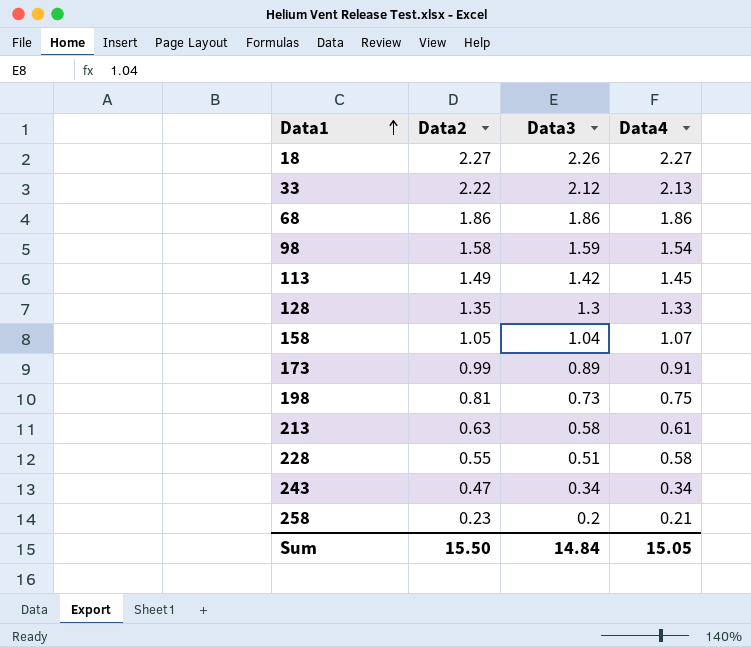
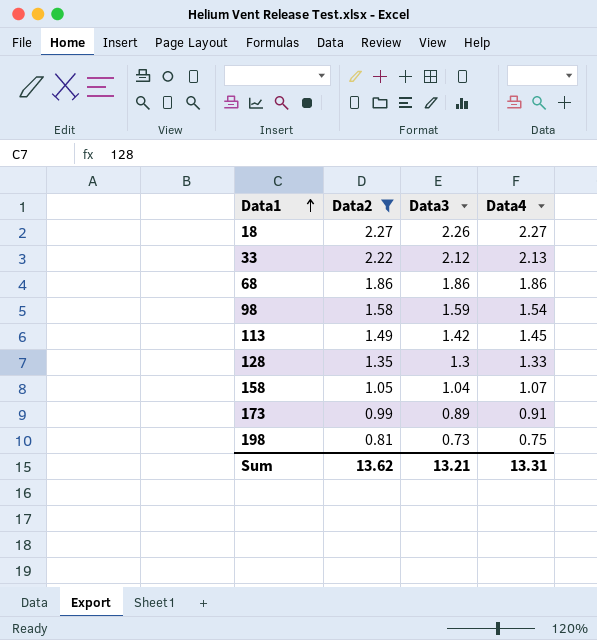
filter: none -> Data2 >= 0.81
Sum | Data2: 15.50 -> 13.62
Sum | Data3: 14.84 -> 13.21
Sum | Data4: 15.05 -> 13.31

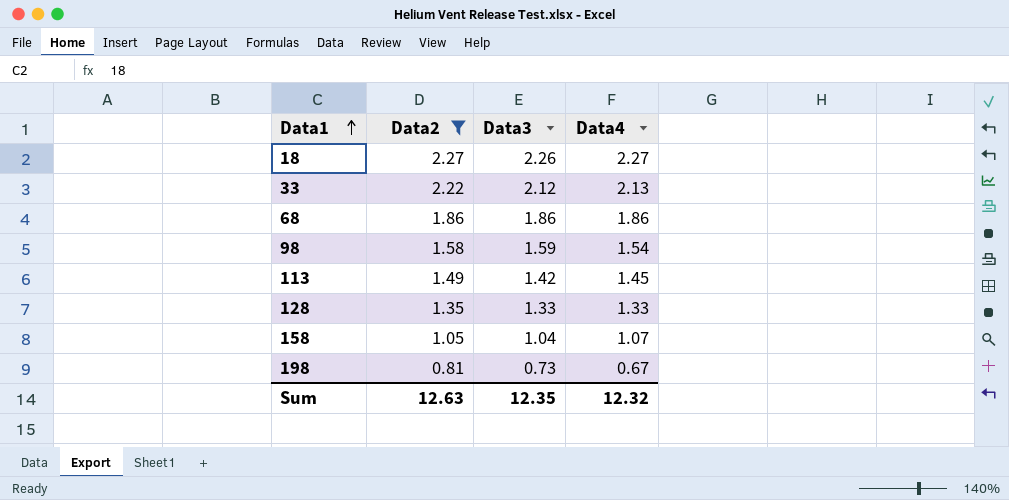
row 173: 0.99 | 0.89 | 0.91 -> none
128 | Data3: 1.3 -> 1.33
198 | Data4: 0.75 -> 0.67
Sum | Data2: 13.62 -> 12.63
Sum | Data3: 13.21 -> 12.35
Sum | Data4: 13.31 -> 12.32

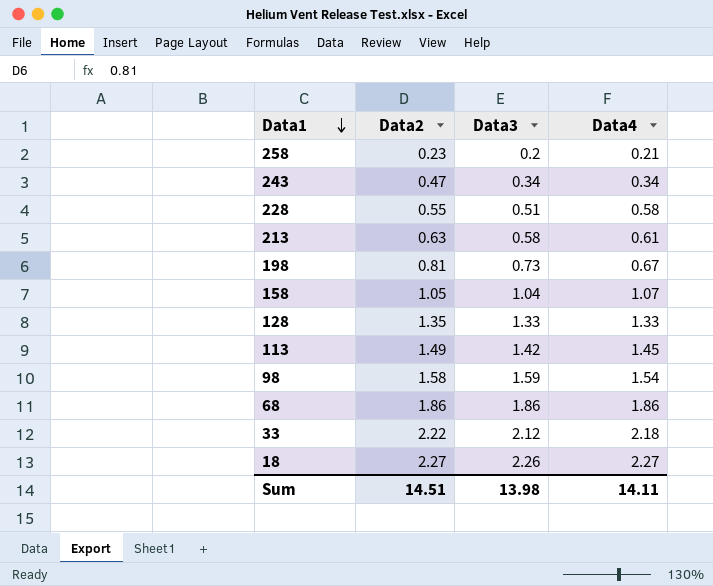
filter: Data2 >= 0.81 -> none
row order: Data1 ascending -> Data1 descending
33 | Data4: 2.13 -> 2.18
Sum | Data2: 12.63 -> 14.51
Sum | Data3: 12.35 -> 13.98
Sum | Data4: 12.32 -> 14.11

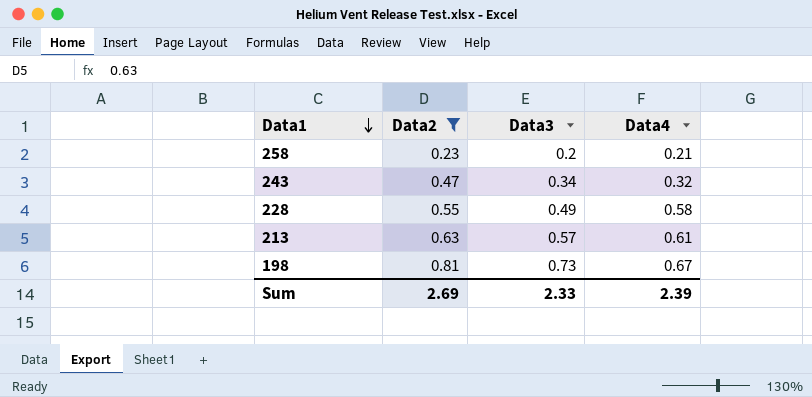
filter: none -> Data2 <= 0.81
243 | Data4: 0.34 -> 0.32
228 | Data3: 0.51 -> 0.49
213 | Data3: 0.58 -> 0.57
Sum | Data2: 14.51 -> 2.69
Sum | Data3: 13.98 -> 2.33
Sum | Data4: 14.11 -> 2.39

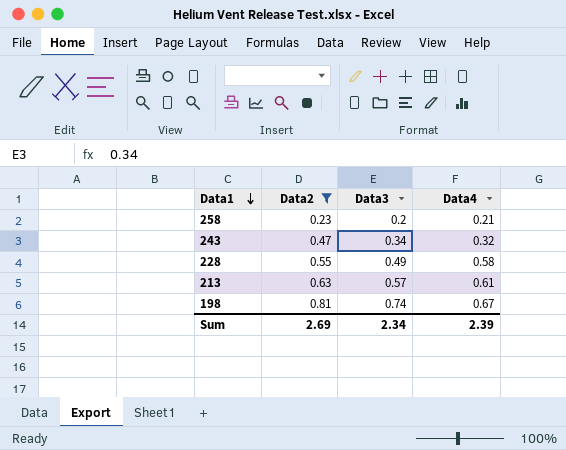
198 | Data3: 0.73 -> 0.74
Sum | Data3: 2.33 -> 2.34

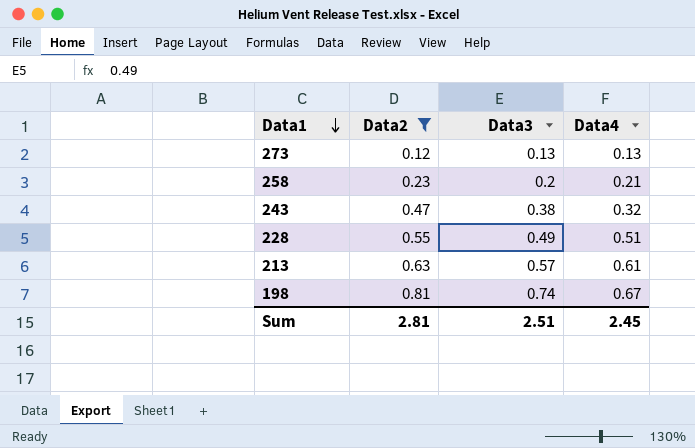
row 273: none -> 0.12 | 0.13 | 0.13
243 | Data3: 0.34 -> 0.38
228 | Data4: 0.58 -> 0.51
Sum | Data2: 2.69 -> 2.81
Sum | Data3: 2.34 -> 2.51
Sum | Data4: 2.39 -> 2.45

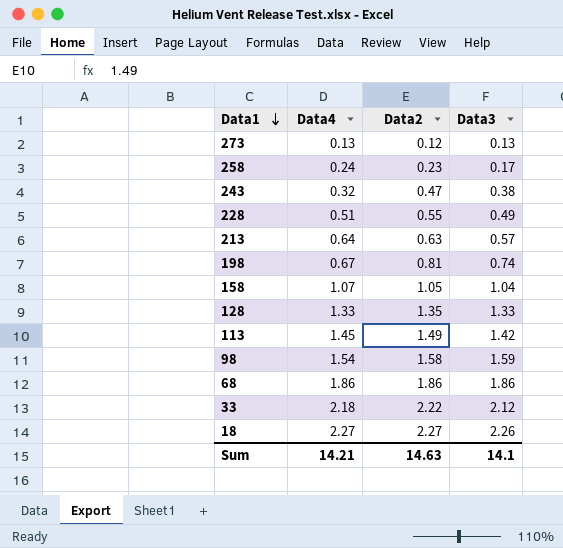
filter: Data2 <= 0.81 -> none
column Data4 | position: 4 -> 2
258 | Data4: 0.21 -> 0.24
258 | Data3: 0.2 -> 0.17
213 | Data4: 0.61 -> 0.64
Sum | Data4: 2.45 -> 14.21
Sum | Data2: 2.81 -> 14.63
Sum | Data3: 2.51 -> 14.1

